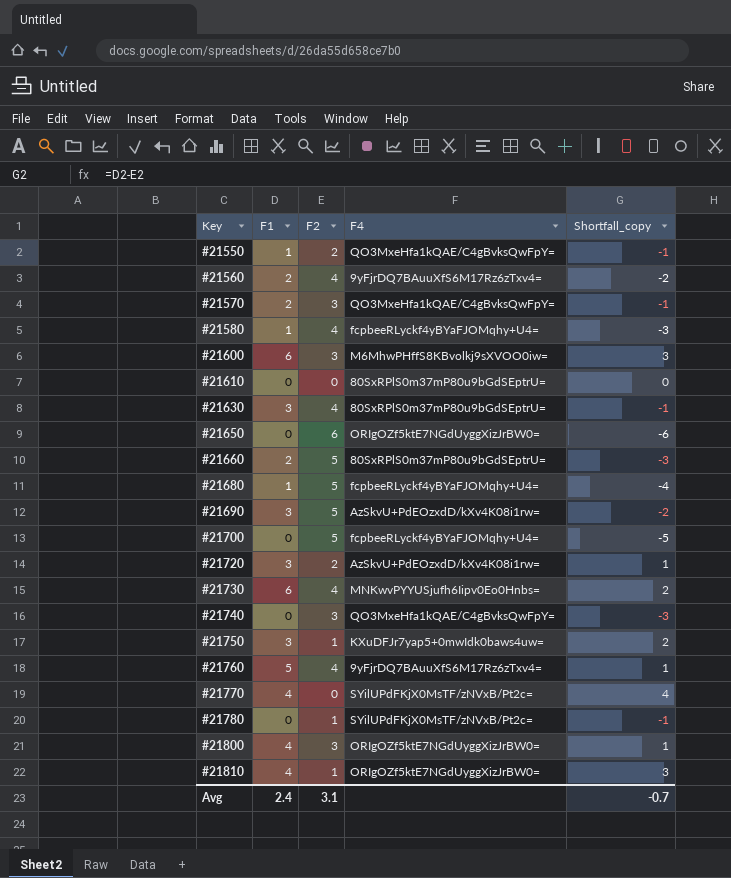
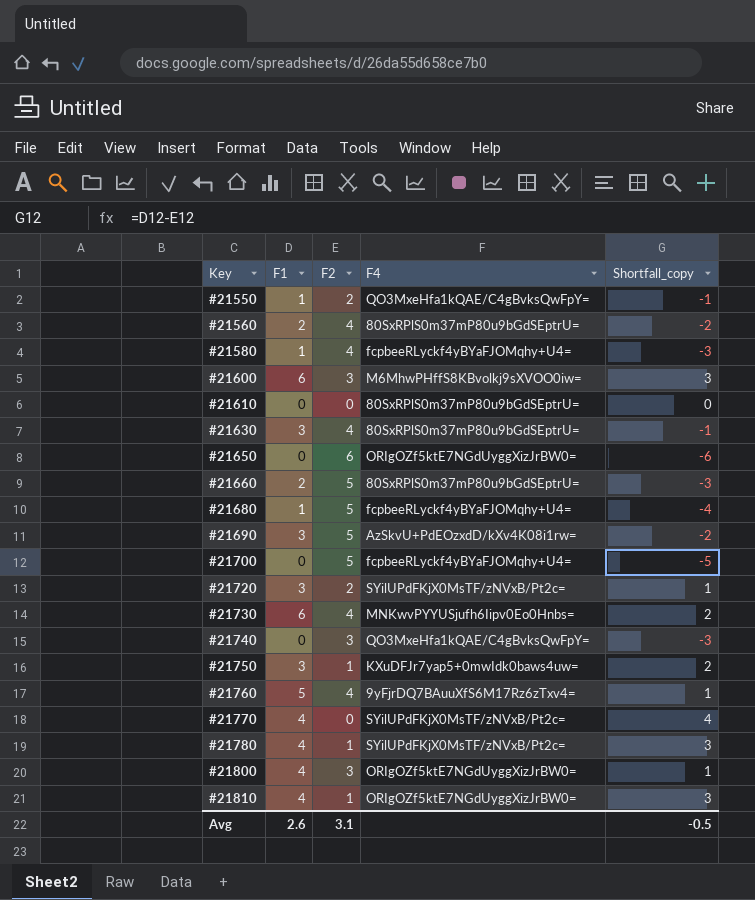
row #21570: 2 | 3 | QO3MxeHfa1kQAE/C4gBvksQwFpY= | -1 -> none
#21560 | F4: 9yFjrDQ7BAuuXfS6M17Rz6zTxv4= -> 80SxRPlS0m37mP80u9bGdSEptrU=
#21720 | F4: AzSkvU+PdEOzxdD/kXv4K08i1rw= -> SYilUPdFKjX0MsTF/zNVxB/Pt2c=
#21780 | F1: 0 -> 4
#21780 | Shortfall_copy: -1 -> 3
Avg | F1: 2.4 -> 2.6
Avg | Shortfall_copy: -0.7 -> -0.5

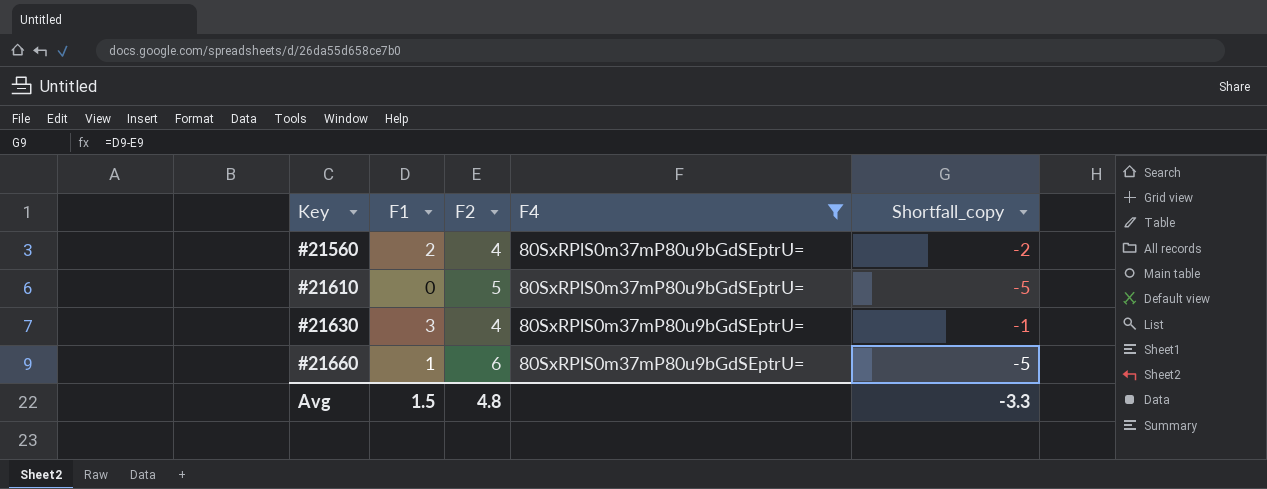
filter: none -> F4 = 80SxRPlS0m37mP80u9bGdSEptrU=
#21610 | F2: 0 -> 5
#21610 | Shortfall_copy: 0 -> -5
#21660 | F1: 2 -> 1
#21660 | F2: 5 -> 6
#21660 | Shortfall_copy: -3 -> -5
Avg | F1: 2.6 -> 1.5
Avg | F2: 3.1 -> 4.8
Avg | Shortfall_copy: -0.5 -> -3.3

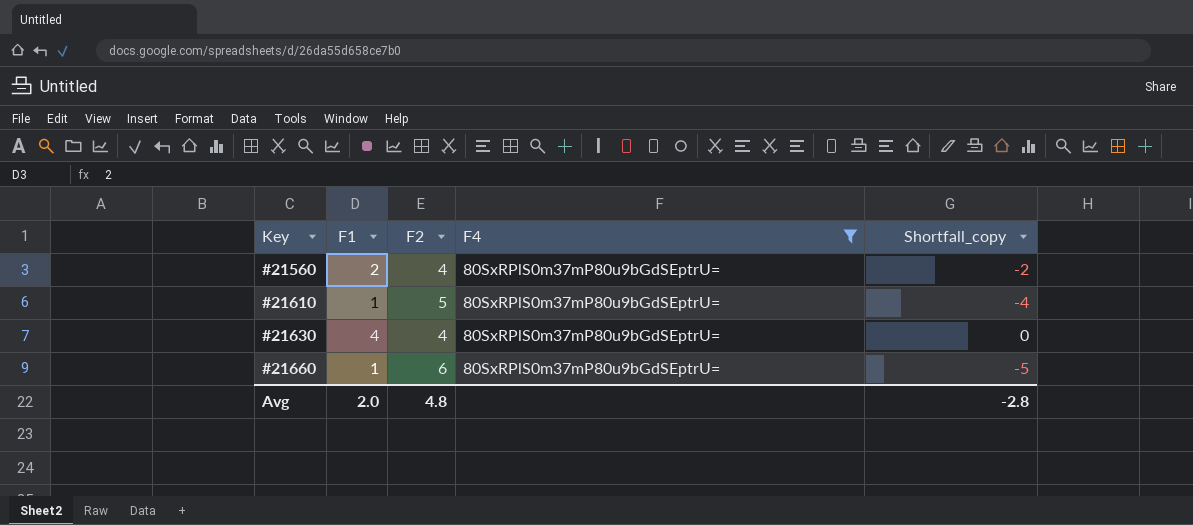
#21610 | F1: 0 -> 1
#21610 | Shortfall_copy: -5 -> -4
#21630 | F1: 3 -> 4
#21630 | Shortfall_copy: -1 -> 0
Avg | F1: 1.5 -> 2.0
Avg | Shortfall_copy: -3.3 -> -2.8

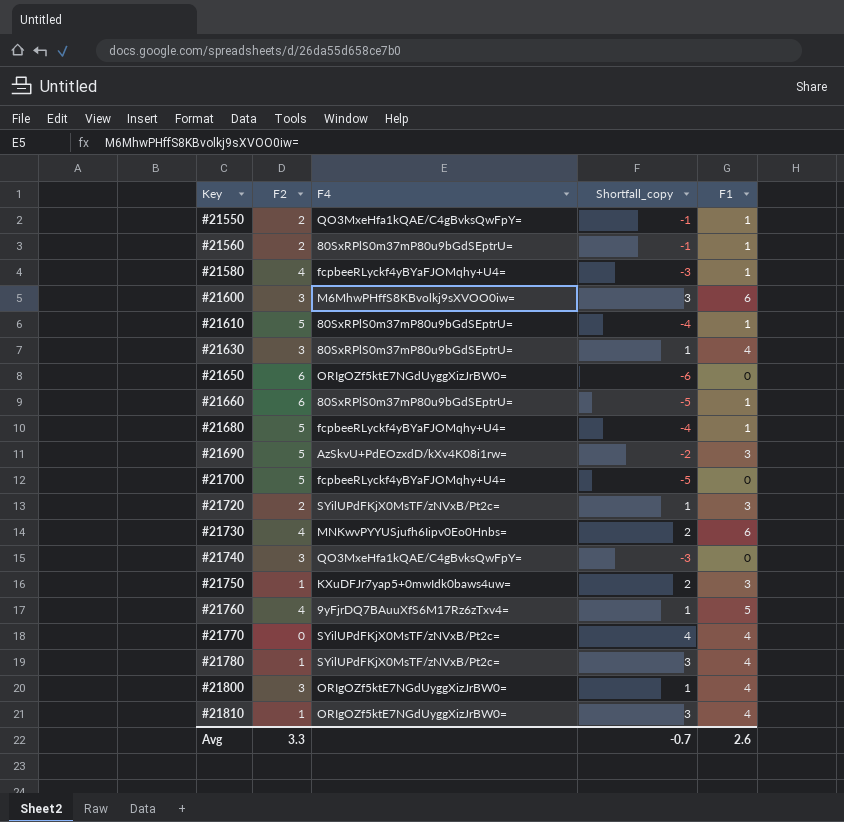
filter: F4 = 80SxRPlS0m37mP80u9bGdSEptrU= -> none
column F1 | position: 2 -> 5
#21560 | F2: 4 -> 2
#21560 | Shortfall_copy: -2 -> -1
#21560 | F1: 2 -> 1
#21630 | F2: 4 -> 3
#21630 | Shortfall_copy: 0 -> 1
Avg | F2: 4.8 -> 3.3
Avg | Shortfall_copy: -2.8 -> -0.7
Avg | F1: 2.0 -> 2.6

